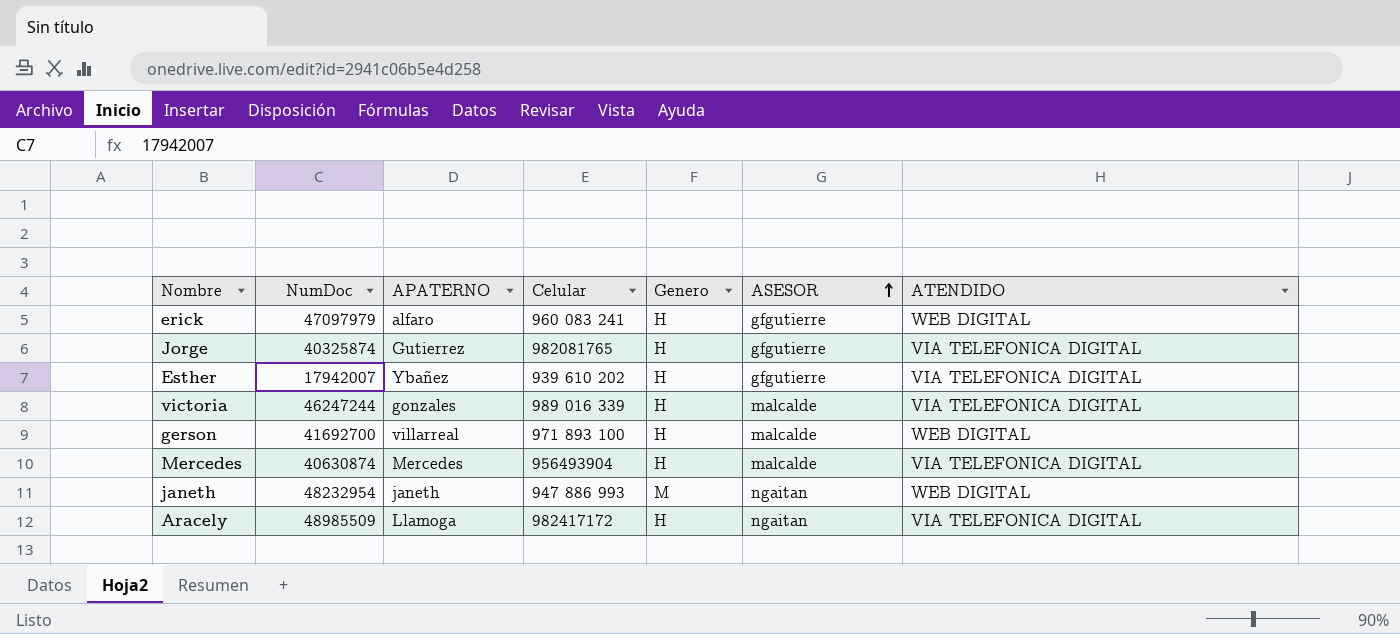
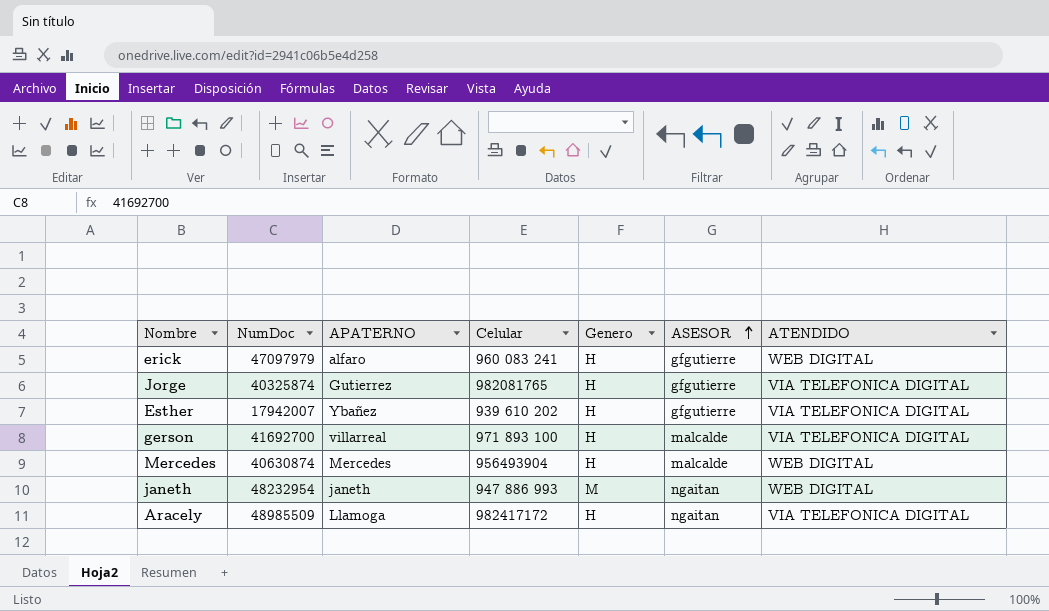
row victoria: 46247244 | gonzales | 989 016 339 | H | malcalde | VIA TELEFONICA DIGITAL -> none
gerson | ATENDIDO: WEB DIGITAL -> VIA TELEFONICA DIGITAL
Mercedes | ATENDIDO: VIA TELEFONICA DIGITAL -> WEB DIGITAL

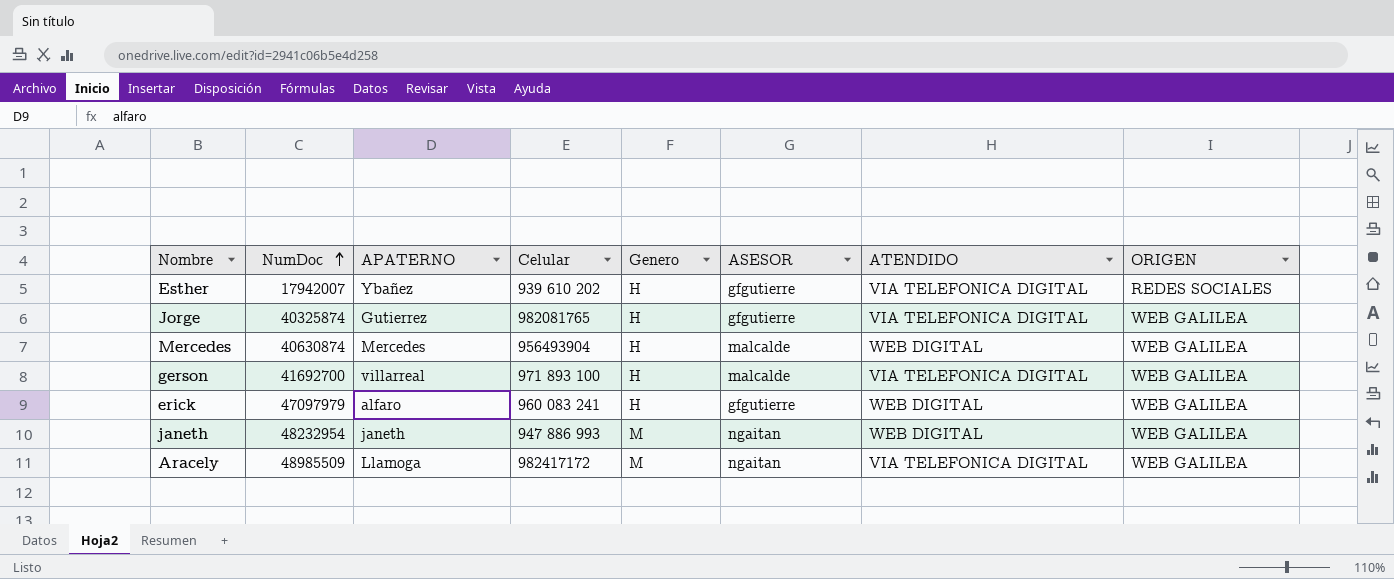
row order: ASESOR ascending -> NumDoc ascending
column ORIGEN | position: none -> 8
Aracely | Genero: H -> M

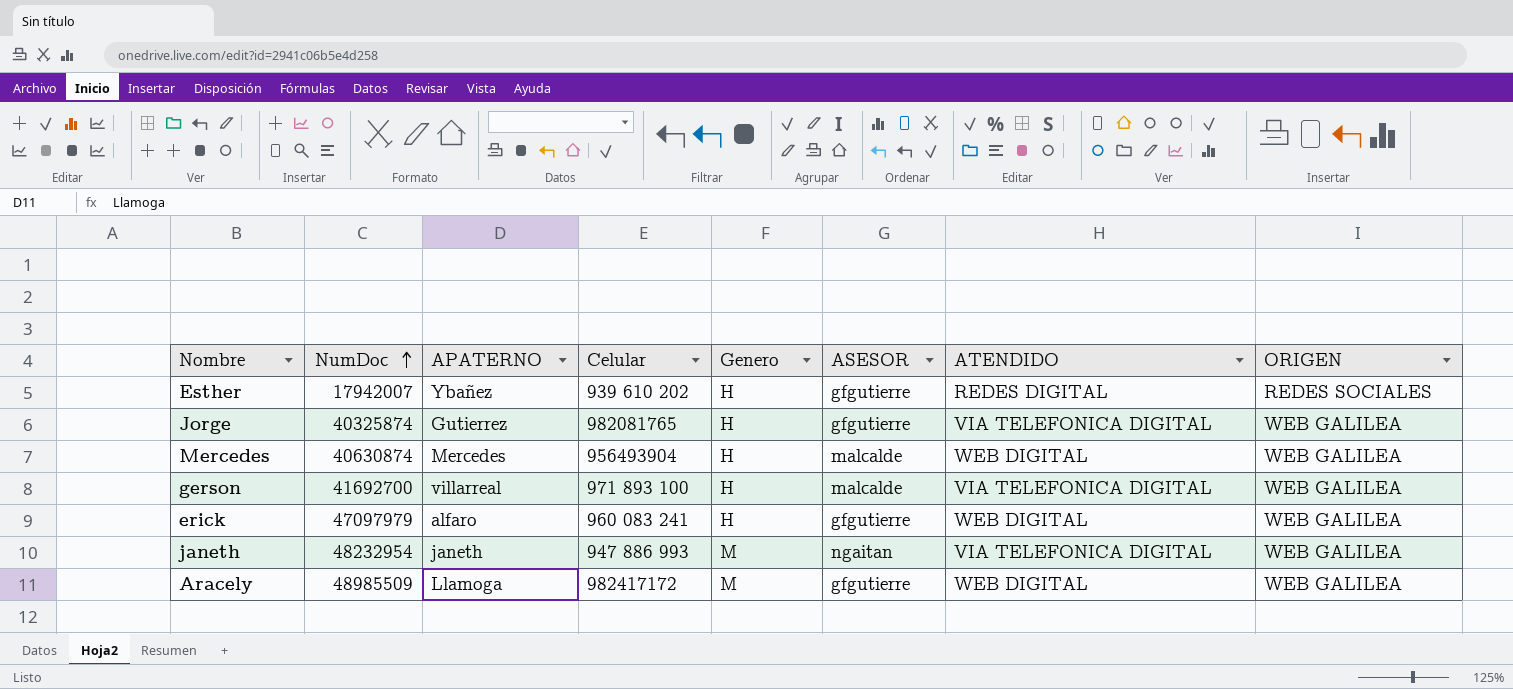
Esther | ATENDIDO: VIA TELEFONICA DIGITAL -> REDES DIGITAL
janeth | ATENDIDO: WEB DIGITAL -> VIA TELEFONICA DIGITAL
Aracely | ASESOR: ngaitan -> gfgutierre
Aracely | ATENDIDO: VIA TELEFONICA DIGITAL -> WEB DIGITAL

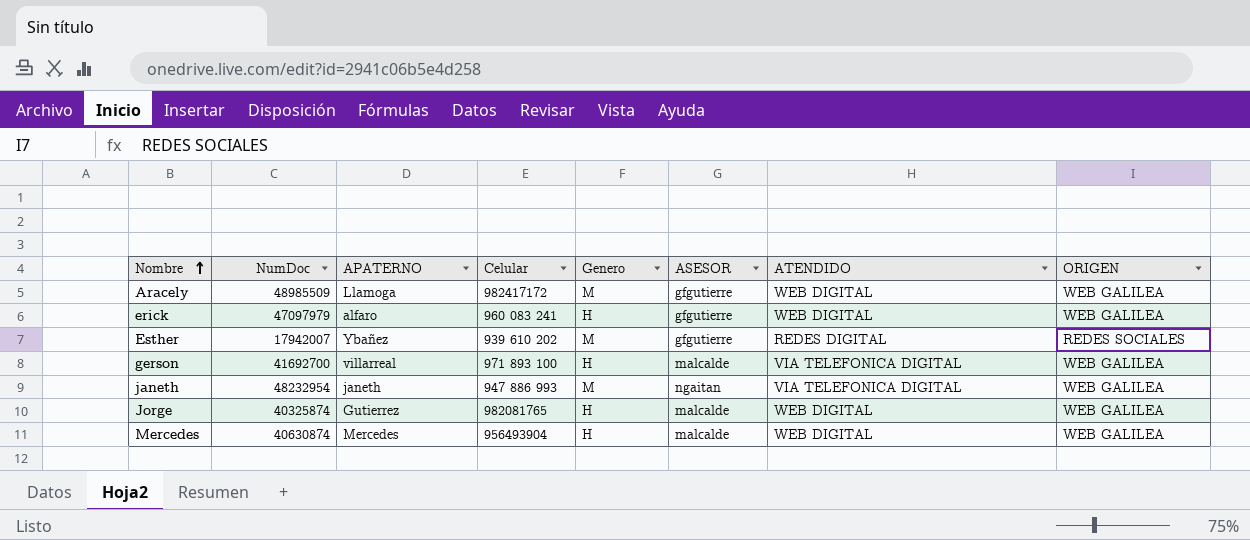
row order: NumDoc ascending -> Nombre ascending
Esther | Genero: H -> M
Jorge | ASESOR: gfgutierre -> malcalde
Jorge | ATENDIDO: VIA TELEFONICA DIGITAL -> WEB DIGITAL

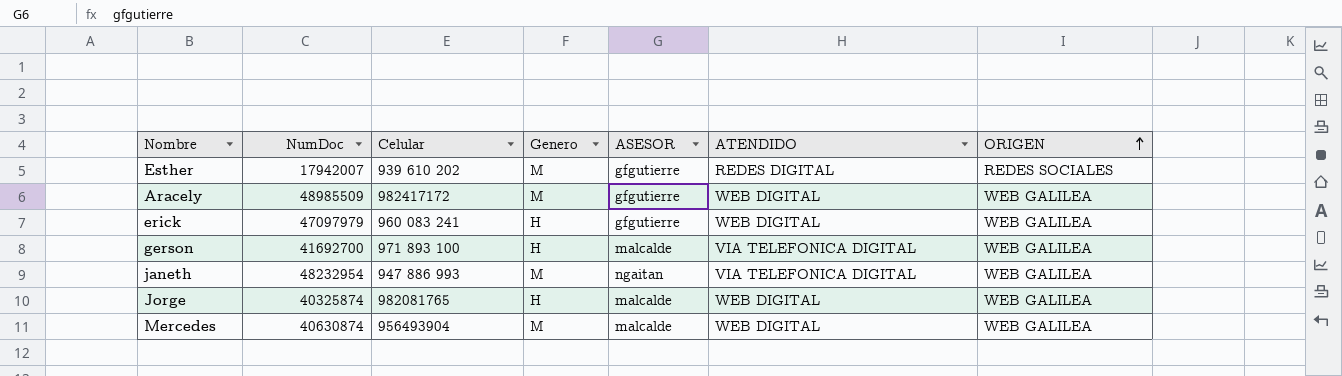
row order: Nombre ascending -> ORIGEN ascending
column APATERNO | position: 3 -> none
Mercedes | Genero: H -> M

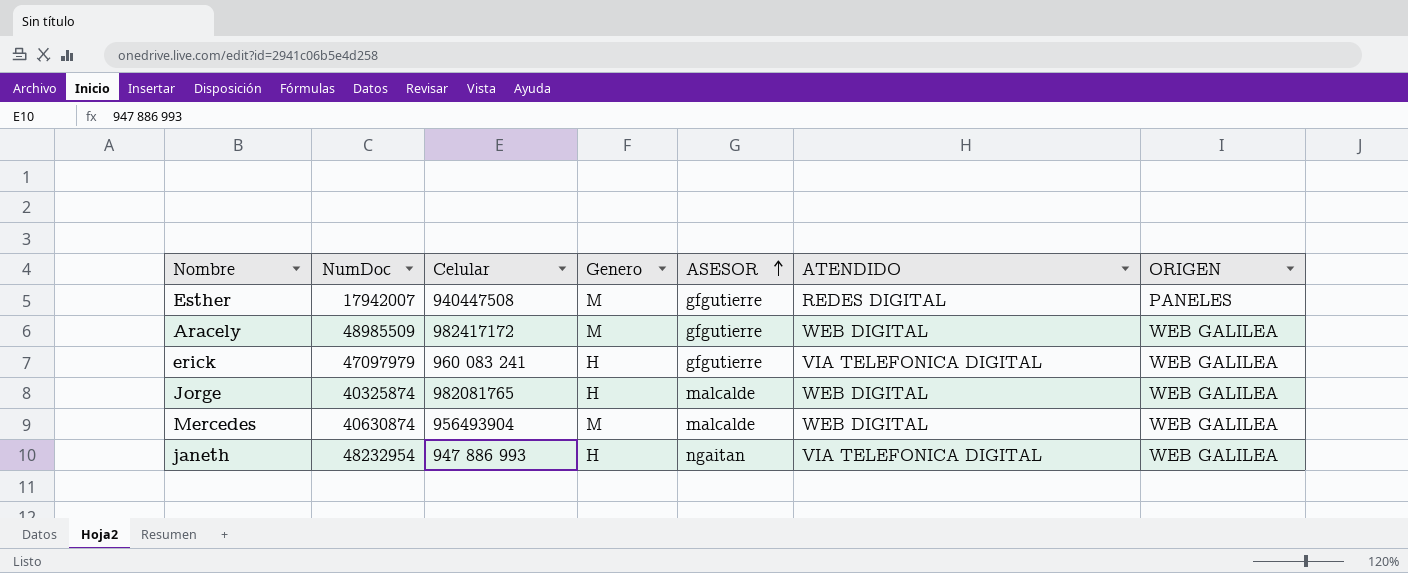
row order: ORIGEN ascending -> ASESOR ascending
row gerson: 41692700 | 971 893 100 | H | malcalde | VIA TELEFONICA DIGITAL | WEB GALILEA -> none
Esther | Celular: 939 610 202 -> 940447508
Esther | ORIGEN: REDES SOCIALES -> PANELES
erick | ATENDIDO: WEB DIGITAL -> VIA TELEFONICA DIGITAL
janeth | Genero: M -> H

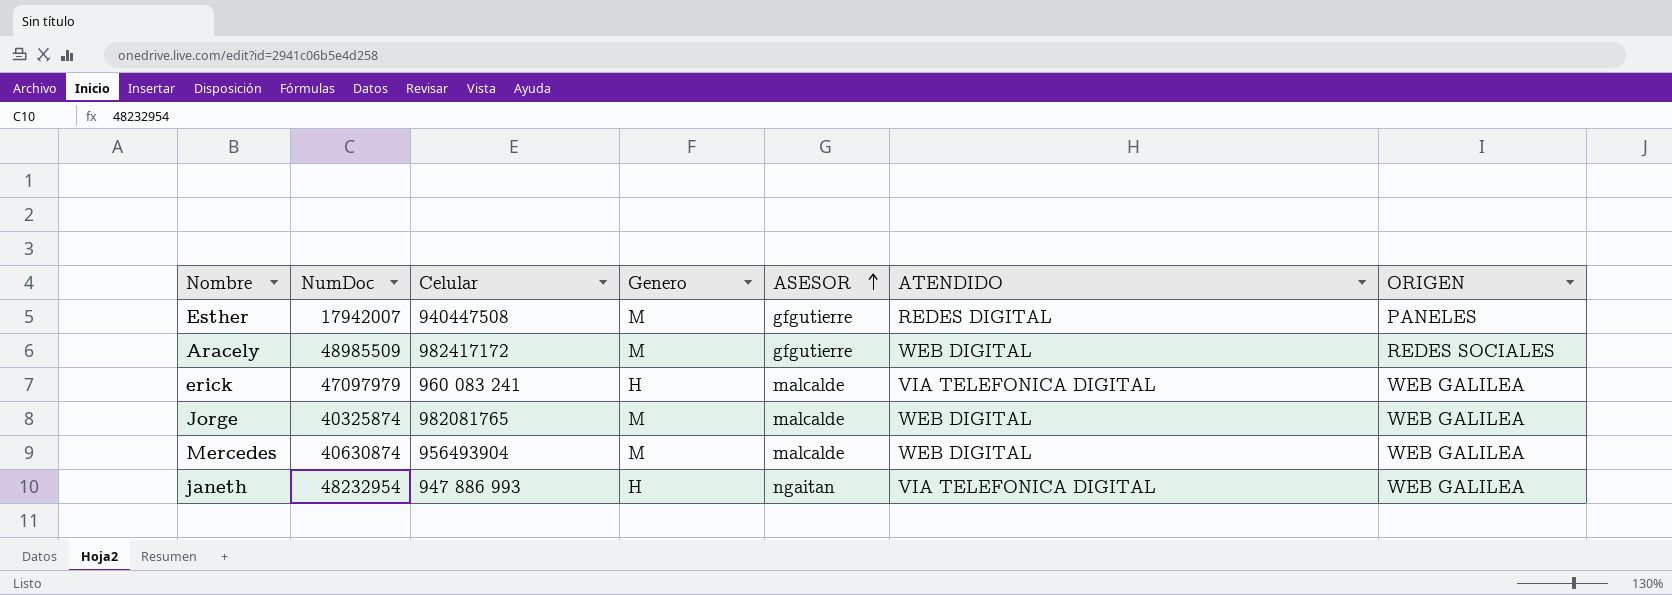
Aracely | ORIGEN: WEB GALILEA -> REDES SOCIALES
erick | ASESOR: gfgutierre -> malcalde
Jorge | Genero: H -> M

